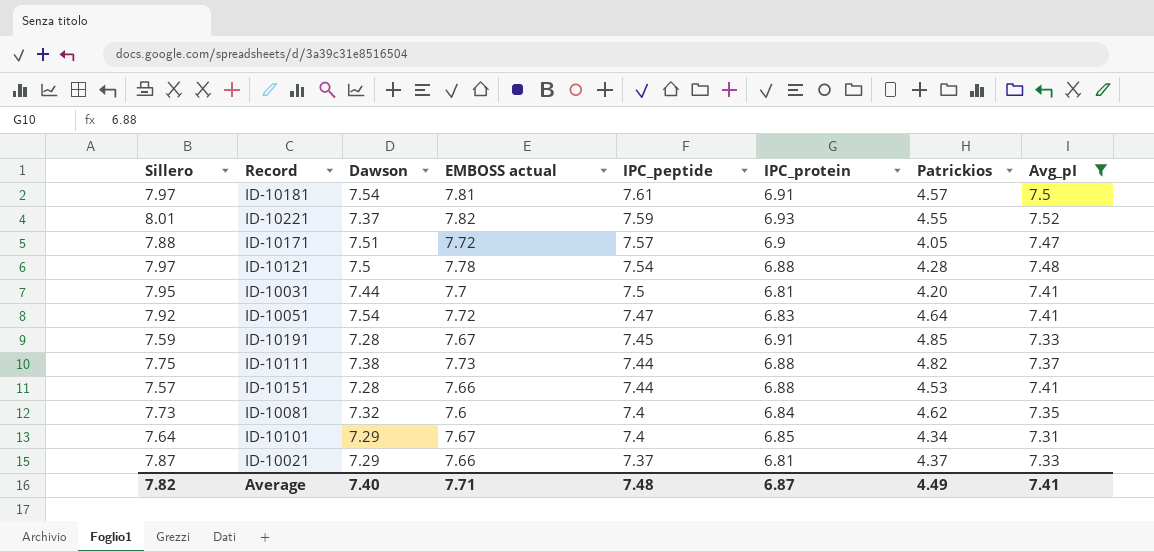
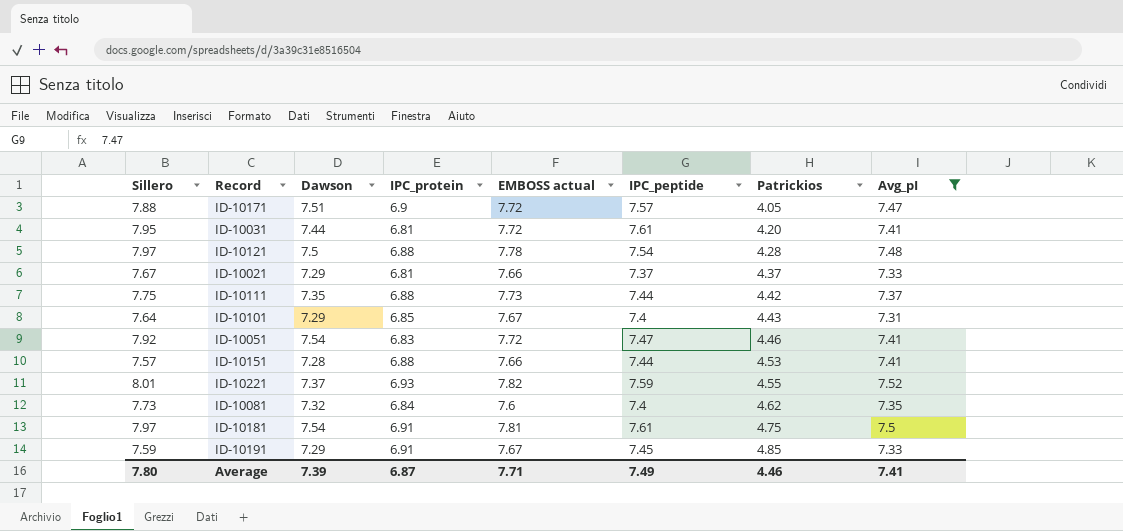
row order: IPC_peptide descending -> Patrickios ascending
column IPC_protein | position: 6 -> 4
ID-10031 | EMBOSS actual: 7.7 -> 7.72
ID-10031 | IPC_peptide: 7.5 -> 7.61
ID-10021 | Sillero: 7.87 -> 7.67
ID-10111 | Dawson: 7.38 -> 7.35
ID-10111 | Patrickios: 4.82 -> 4.42
ID-10101 | Patrickios: 4.34 -> 4.43
ID-10051 | Patrickios: 4.64 -> 4.46
ID-10181 | Patrickios: 4.57 -> 4.75
ID-10191 | Dawson: 7.28 -> 7.29
Average | Sillero: 7.82 -> 7.80
Average | Dawson: 7.40 -> 7.39
Average | IPC_peptide: 7.48 -> 7.49
Average | Patrickios: 4.49 -> 4.46

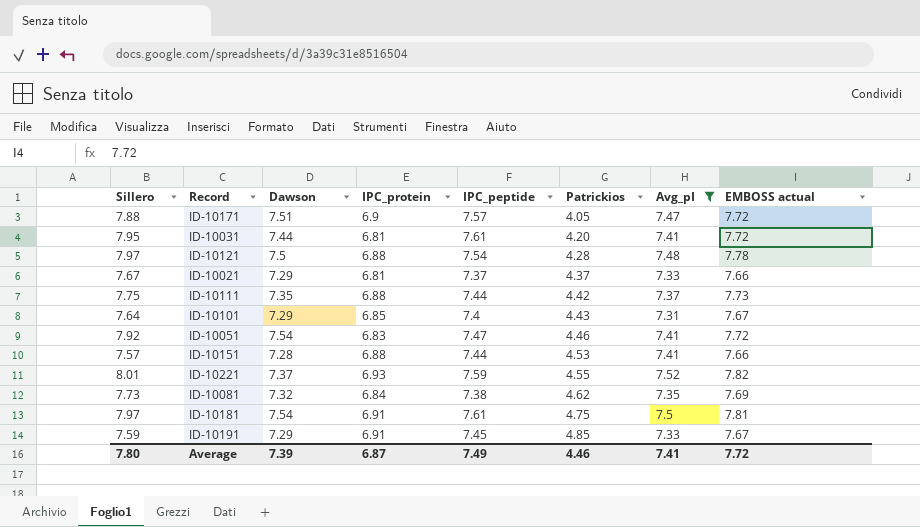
column EMBOSS actual | position: 5 -> 8
ID-10081 | IPC_peptide: 7.4 -> 7.38
ID-10081 | EMBOSS actual: 7.6 -> 7.69
Average | EMBOSS actual: 7.71 -> 7.72

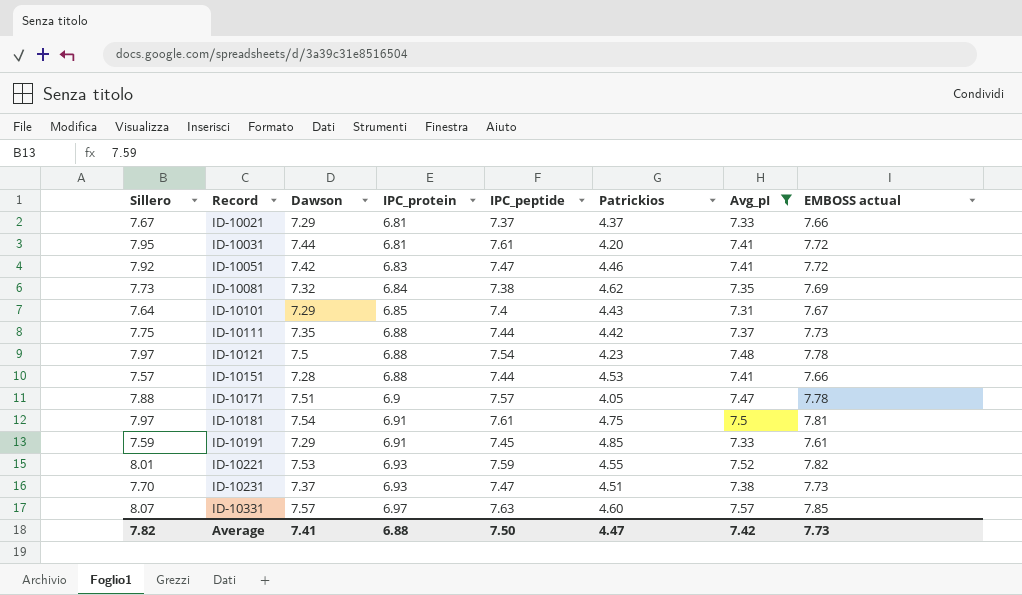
row order: Patrickios ascending -> Record ascending
ID-10051 | Dawson: 7.54 -> 7.42
ID-10121 | Patrickios: 4.28 -> 4.23
ID-10171 | EMBOSS actual: 7.72 -> 7.78
ID-10191 | EMBOSS actual: 7.67 -> 7.61
ID-10221 | Dawson: 7.37 -> 7.53
row ID-10231: none -> 7.70 | 7.37 | 6.93 | 7.47 | 4.51 | 7.38 | 7.73
row ID-10331: none -> 8.07 | 7.57 | 6.97 | 7.63 | 4.60 | 7.57 | 7.85
Average | Sillero: 7.80 -> 7.82
Average | Dawson: 7.39 -> 7.41
Average | IPC_protein: 6.87 -> 6.88
Average | IPC_peptide: 7.49 -> 7.50
Average | Patrickios: 4.46 -> 4.47
Average | Avg_pI: 7.41 -> 7.42
Average | EMBOSS actual: 7.72 -> 7.73

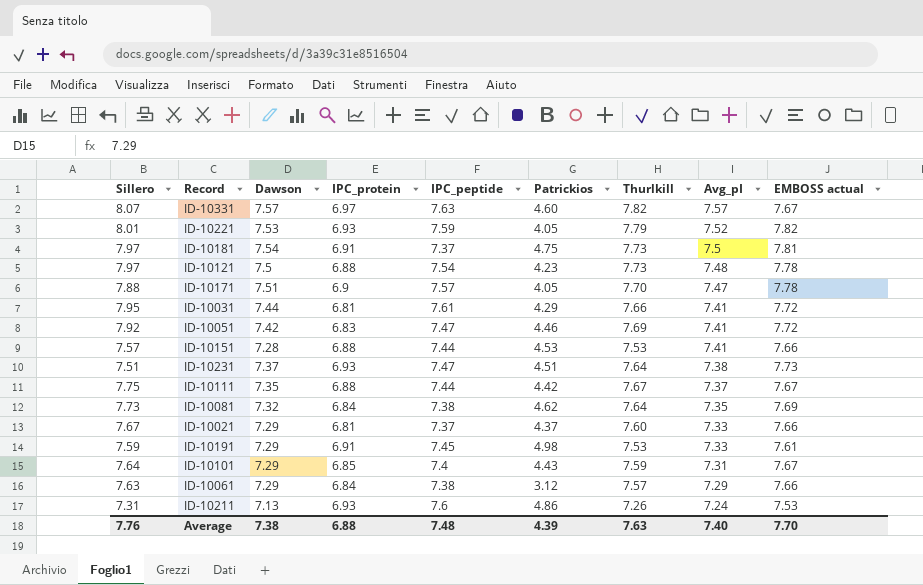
filter: Avg_pI >= 7.31 -> none
row order: Record ascending -> Avg_pI descending
column Thurlkill | position: none -> 7
ID-10331 | EMBOSS actual: 7.85 -> 7.67
ID-10221 | Patrickios: 4.55 -> 4.05
ID-10181 | IPC_peptide: 7.61 -> 7.37
ID-10031 | Patrickios: 4.20 -> 4.29
ID-10231 | Sillero: 7.70 -> 7.51
ID-10111 | EMBOSS actual: 7.73 -> 7.67
ID-10191 | Patrickios: 4.85 -> 4.98
Average | Sillero: 7.82 -> 7.76
Average | Dawson: 7.41 -> 7.38
Average | IPC_peptide: 7.50 -> 7.48
Average | Patrickios: 4.47 -> 4.39
Average | Avg_pI: 7.42 -> 7.40
Average | EMBOSS actual: 7.73 -> 7.70

